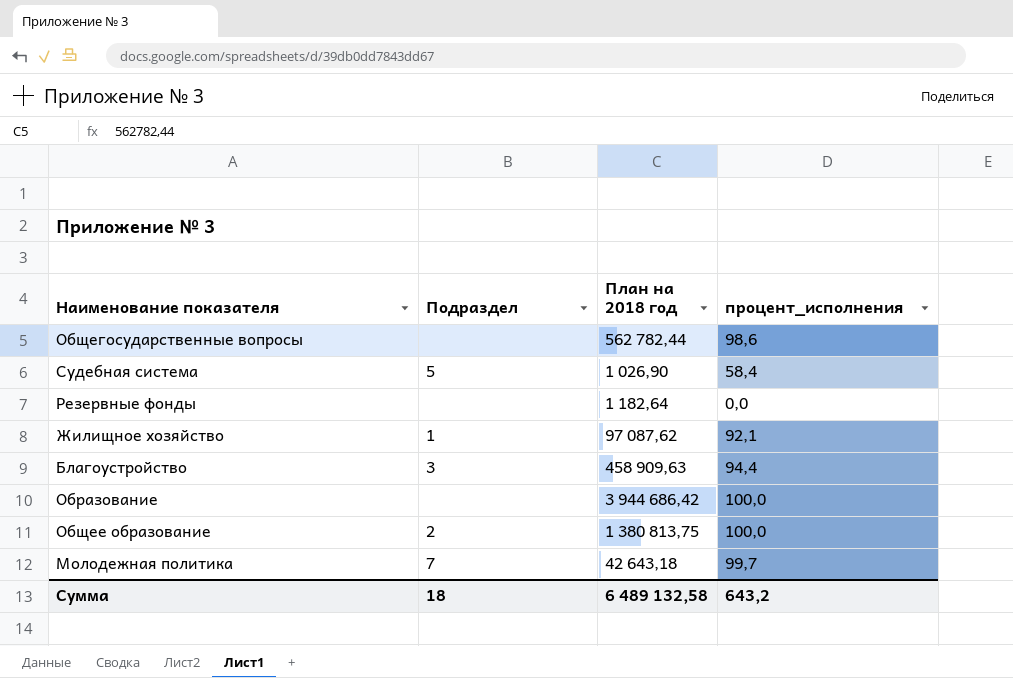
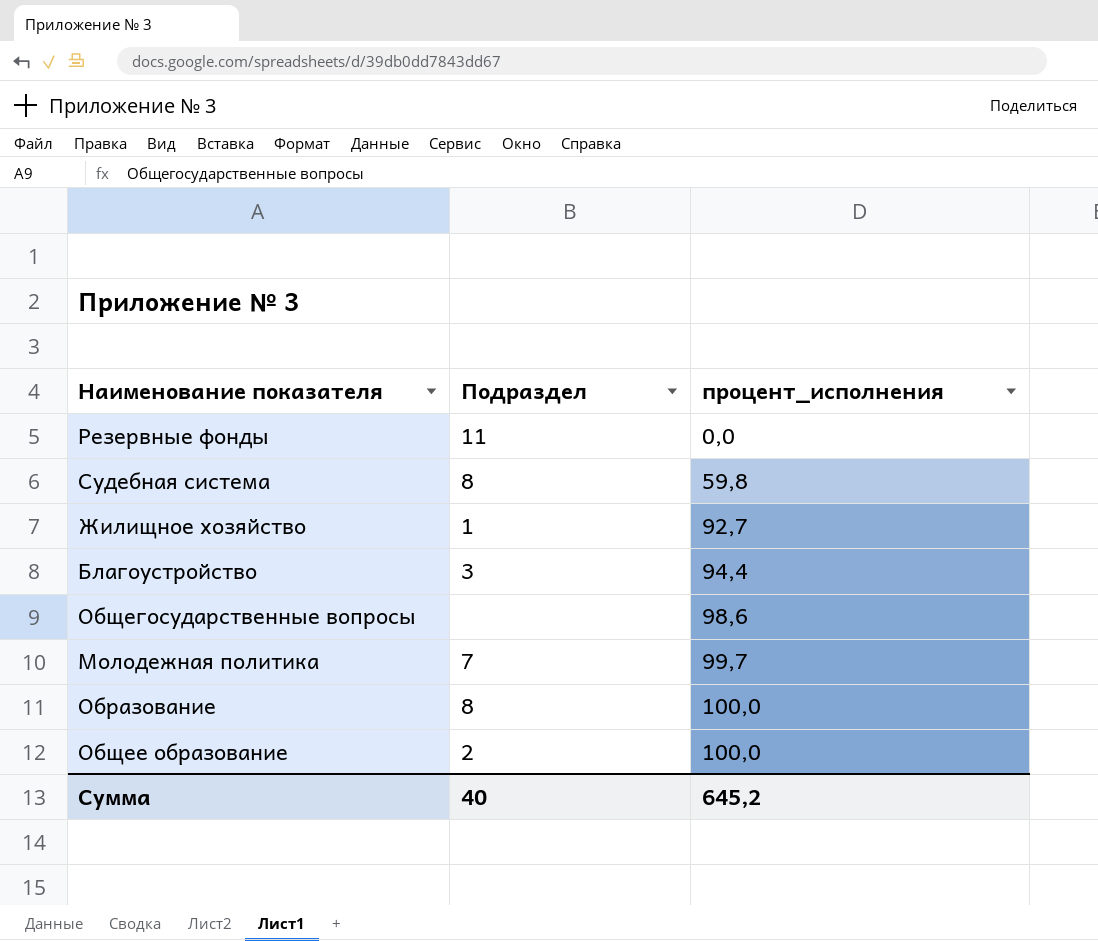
row order: none -> процент_исполнения ascending
column План на 2018 год | position: 3 -> none
Резервные фонды | Подраздел: none -> 11
Судебная система | Подраздел: 5 -> 8
Судебная система | процент_исполнения: 58,4 -> 59,8
Жилищное хозяйство | процент_исполнения: 92,1 -> 92,7
Образование | Подраздел: none -> 8
Сумма | Подраздел: 18 -> 40
Сумма | процент_исполнения: 643,2 -> 645,2

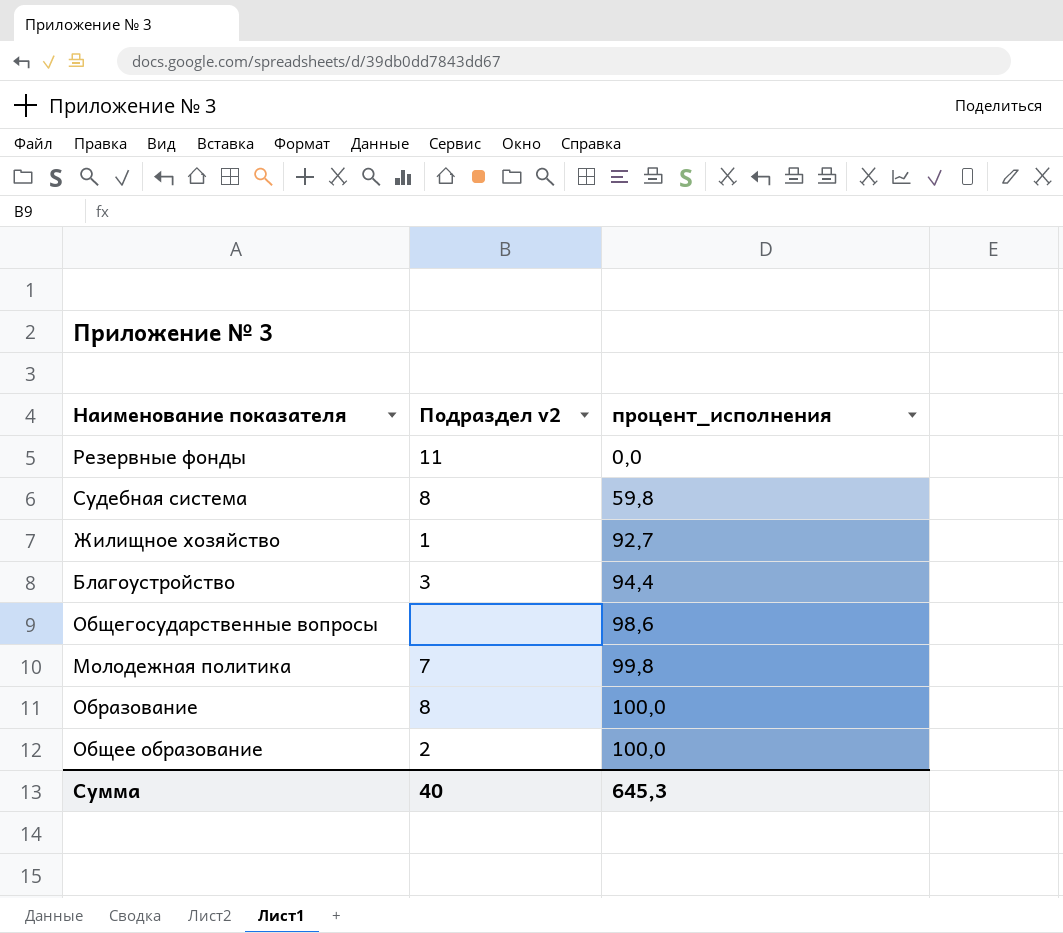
column name: Подраздел -> Подраздел v2
Молодежная политика | процент_исполнения: 99,7 -> 99,8
Сумма | процент_исполнения: 645,2 -> 645,3

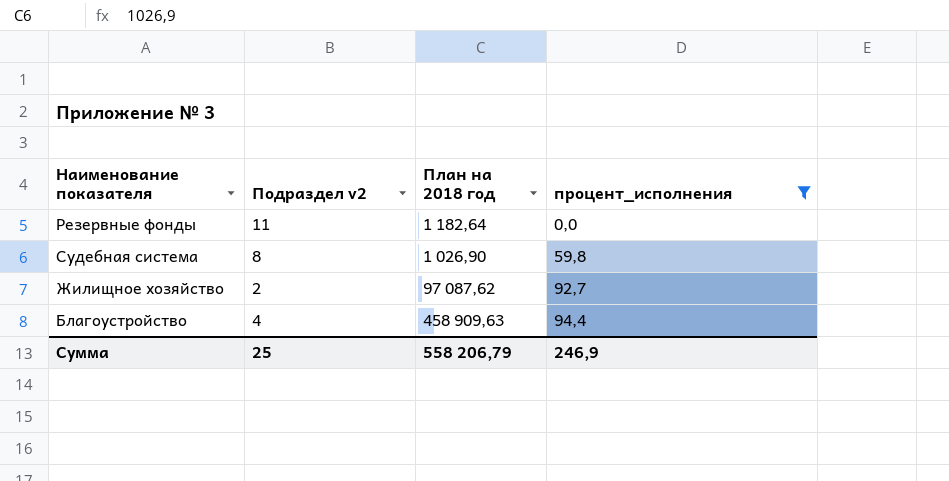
filter: none -> процент_исполнения <= 94,4
column План на 2018 год | position: none -> 3
Жилищное хозяйство | Подраздел v2: 1 -> 2
Благоустройство | Подраздел v2: 3 -> 4
Сумма | Подраздел v2: 40 -> 25
Сумма | процент_исполнения: 645,3 -> 246,9

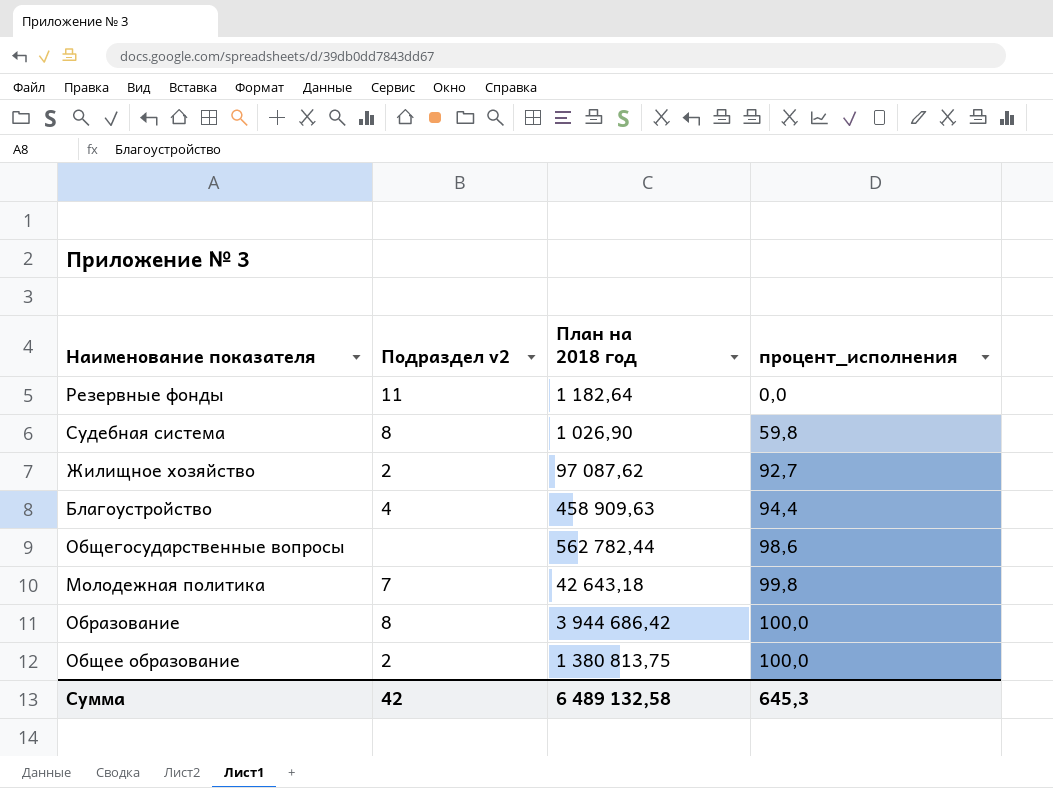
filter: процент_исполнения <= 94,4 -> none
Сумма | Подраздел v2: 25 -> 42
Сумма | План на 2018 год: 558 206,79 -> 6 489 132,58
Сумма | процент_исполнения: 246,9 -> 645,3

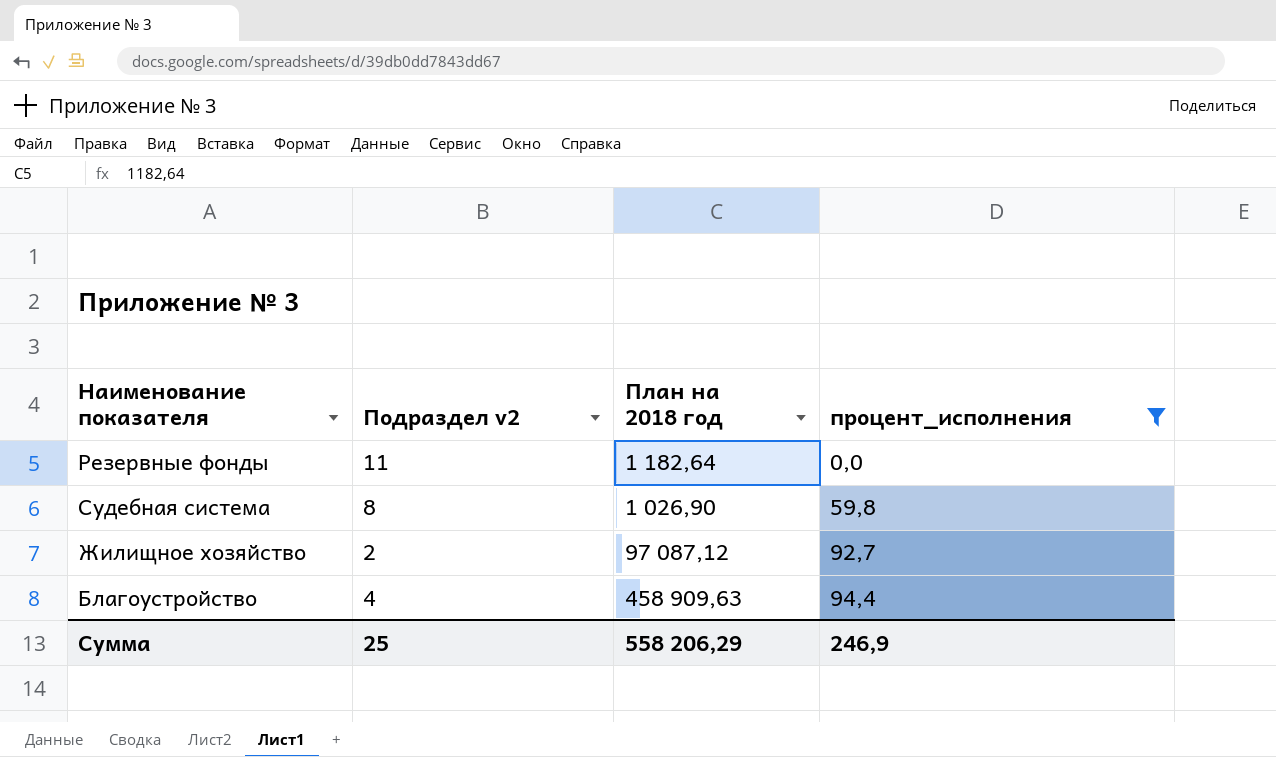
filter: none -> процент_исполнения <= 94,4
Жилищное хозяйство | План на 2018 год: 97 087,62 -> 97 087,12
Сумма | Подраздел v2: 42 -> 25
Сумма | План на 2018 год: 6 489 132,58 -> 558 206,29
Сумма | процент_исполнения: 645,3 -> 246,9

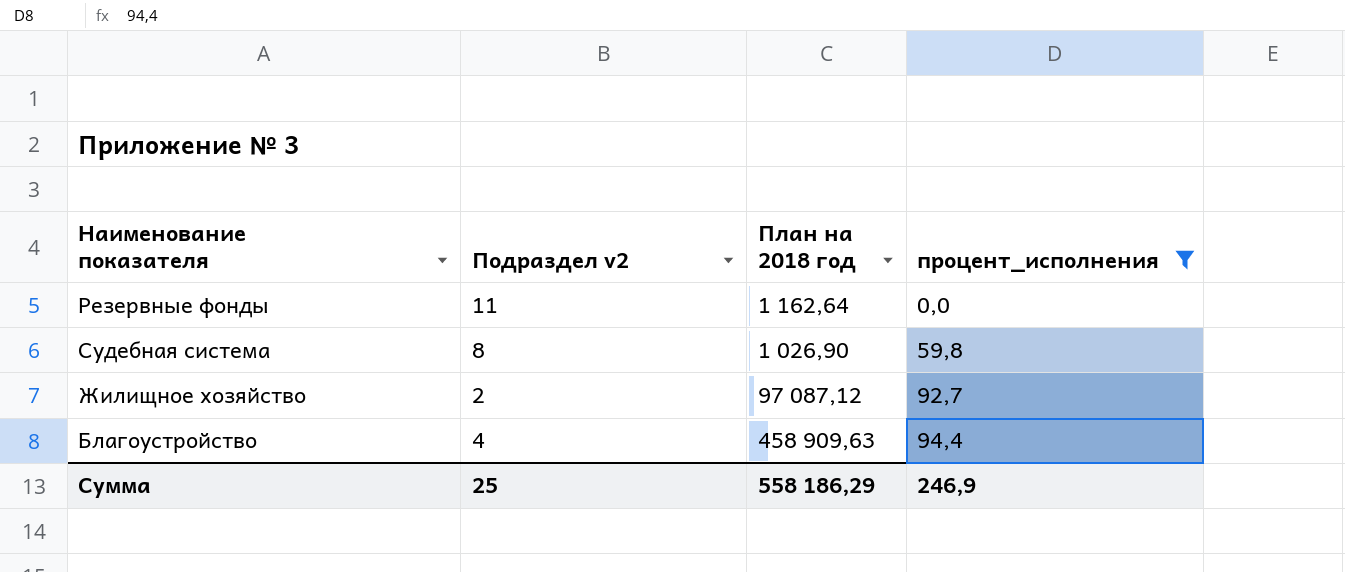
Резервные фонды | План на 2018 год: 1 182,64 -> 1 162,64
Сумма | План на 2018 год: 558 206,29 -> 558 186,29

